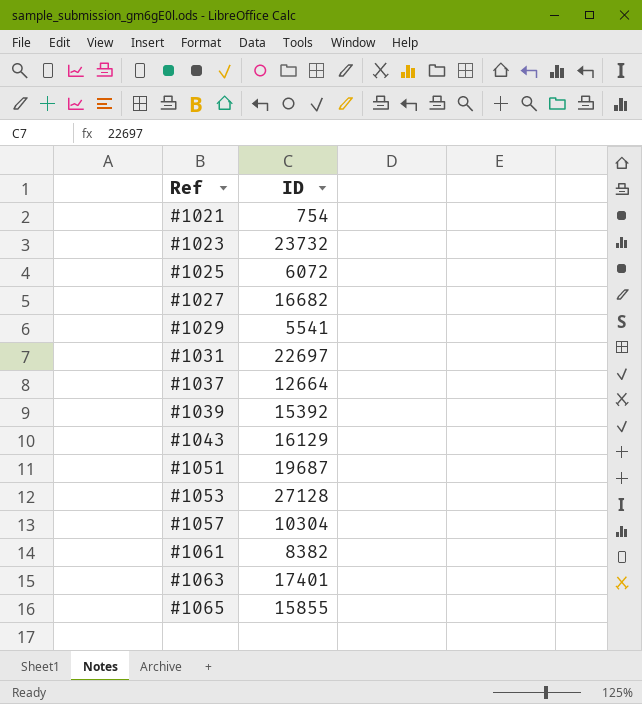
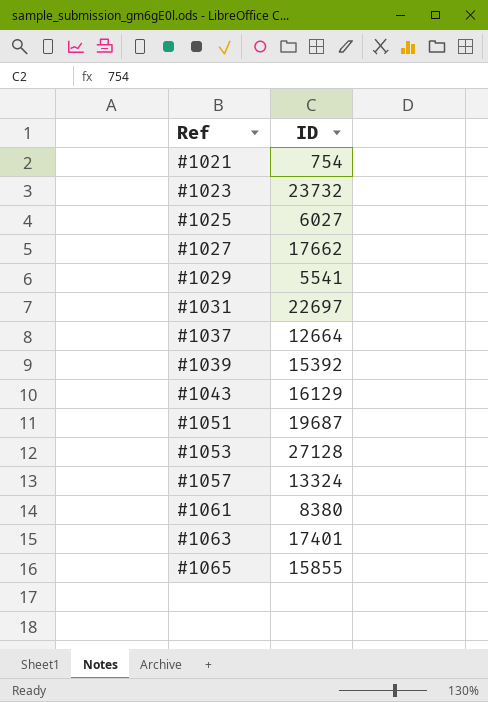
#1025 | ID: 6072 -> 6027
#1027 | ID: 16682 -> 17662
#1057 | ID: 10304 -> 13324
#1061 | ID: 8382 -> 8380

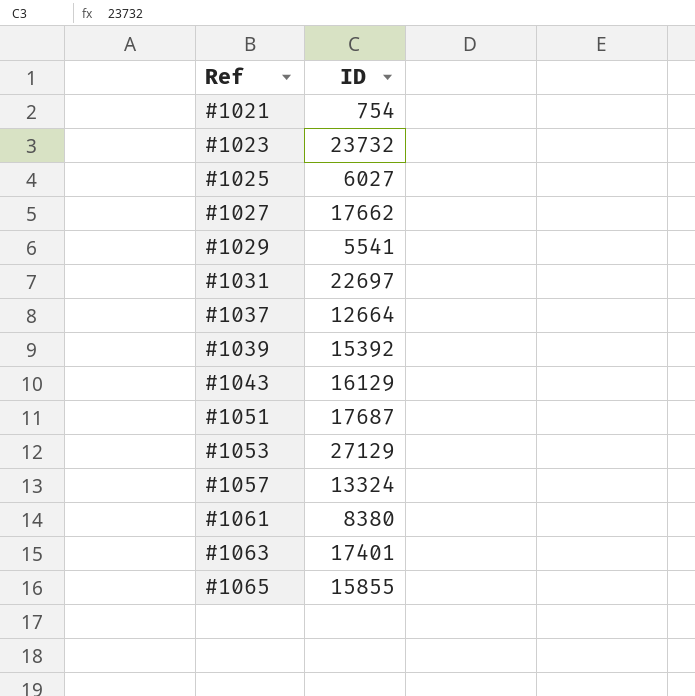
#1051 | ID: 19687 -> 17687
#1053 | ID: 27128 -> 27129

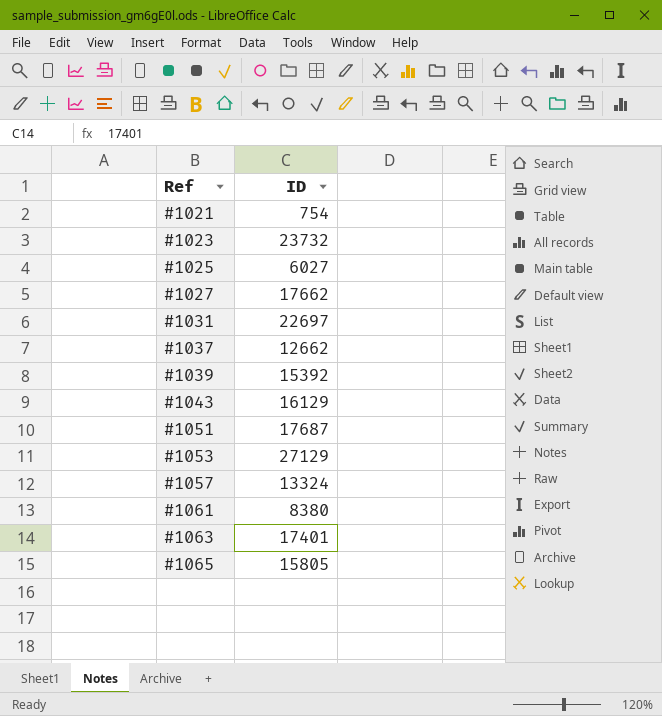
row #1029: 5541 -> none
#1037 | ID: 12664 -> 12662
#1065 | ID: 15855 -> 15805

